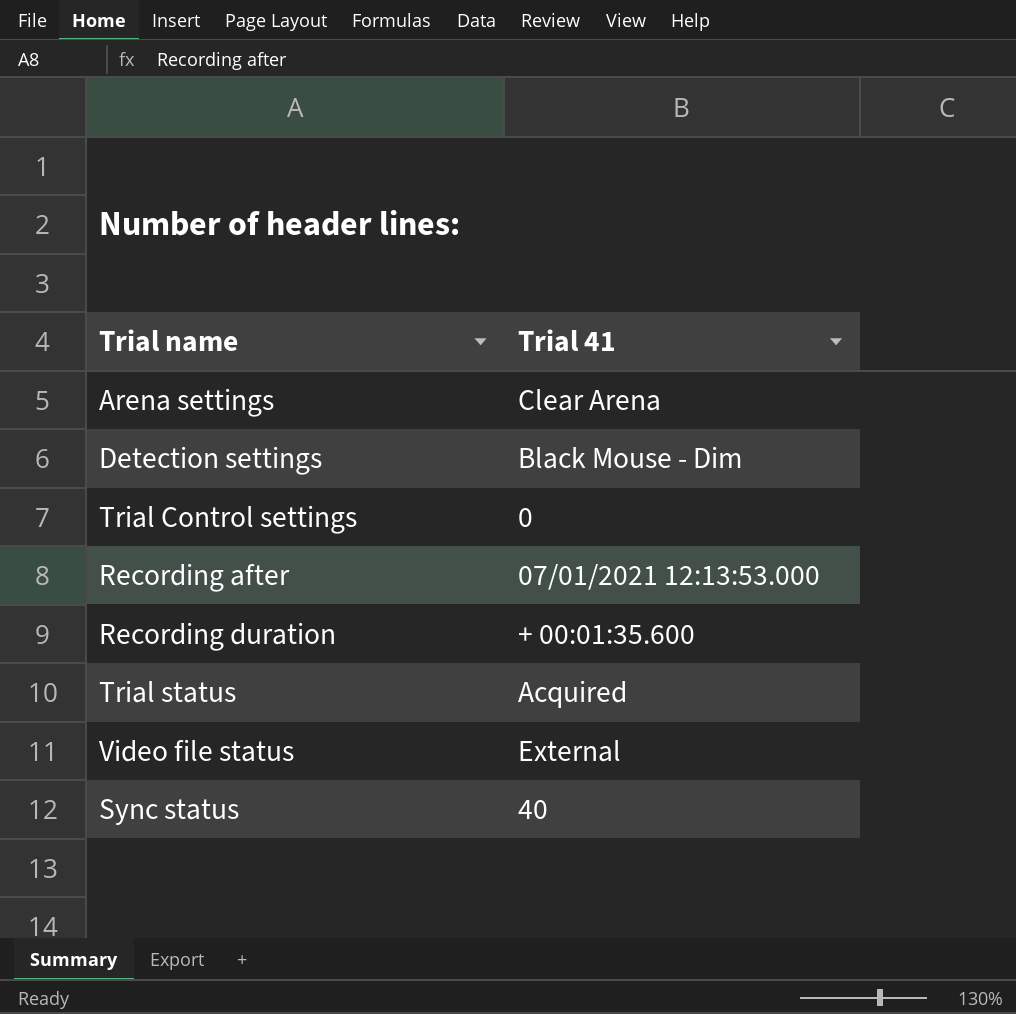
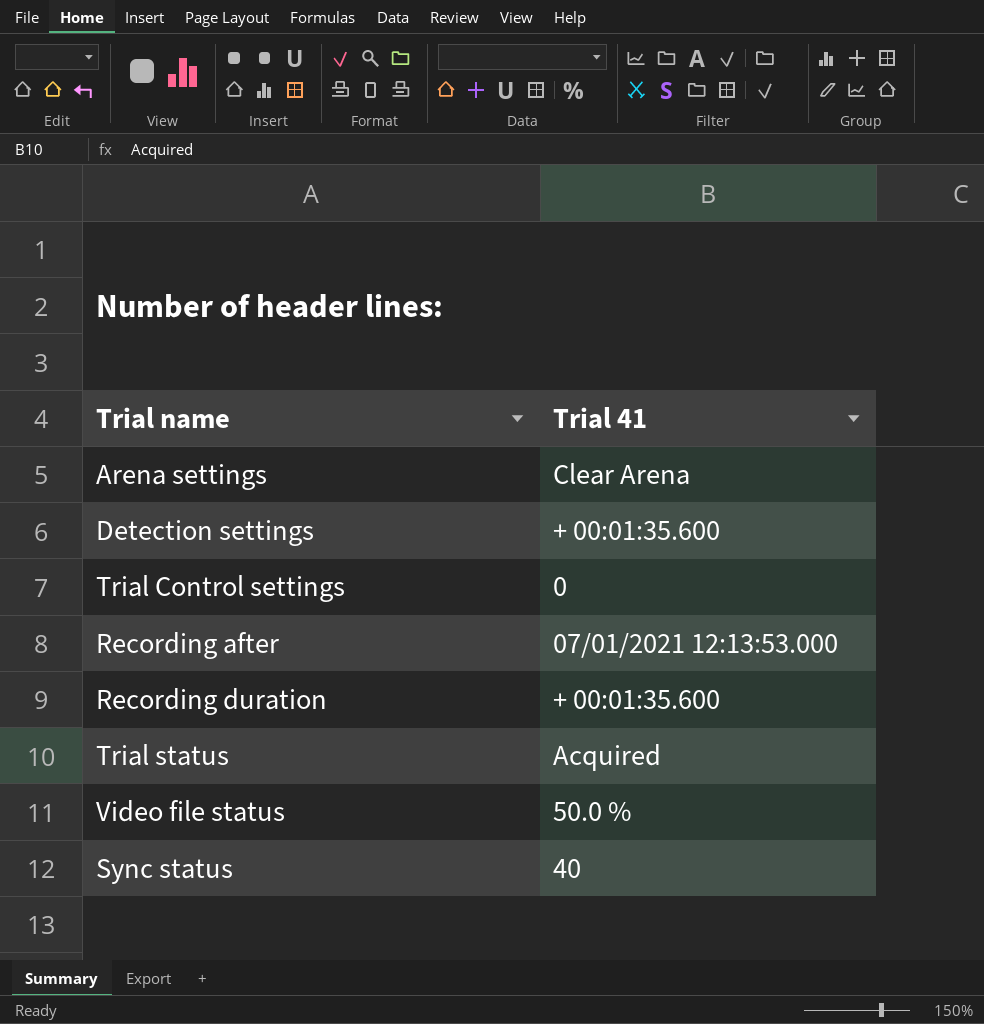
Detection settings | Trial 41: Black Mouse - Dim -> + 00:01:35.600
Video file status | Trial 41: External -> 50.0 %

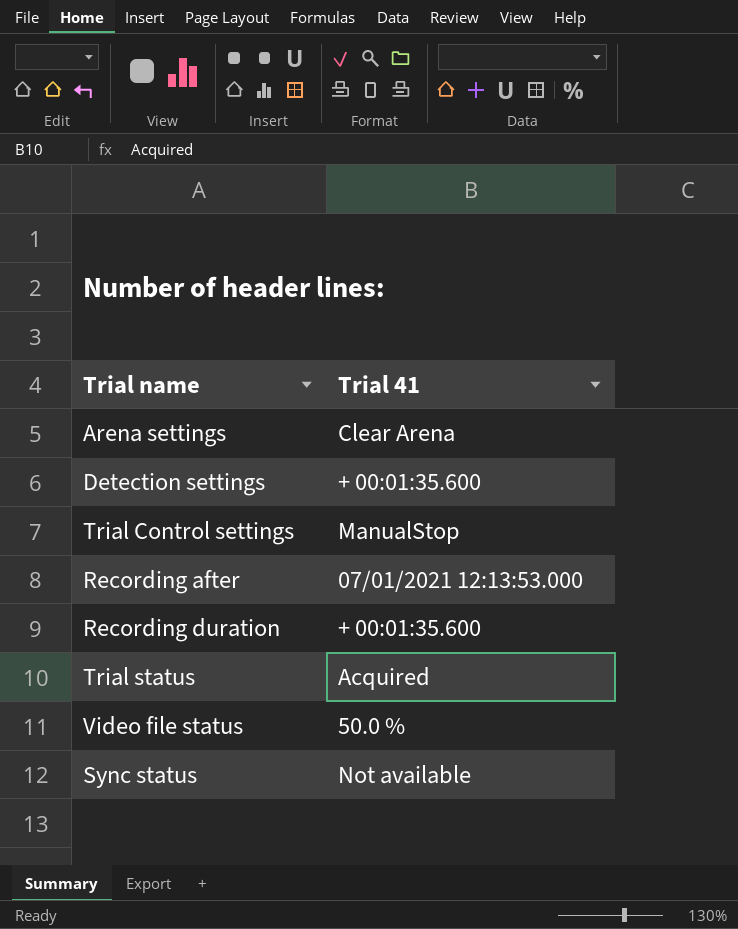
Trial Control settings | Trial 41: 0 -> ManualStop
Sync status | Trial 41: 40 -> Not available

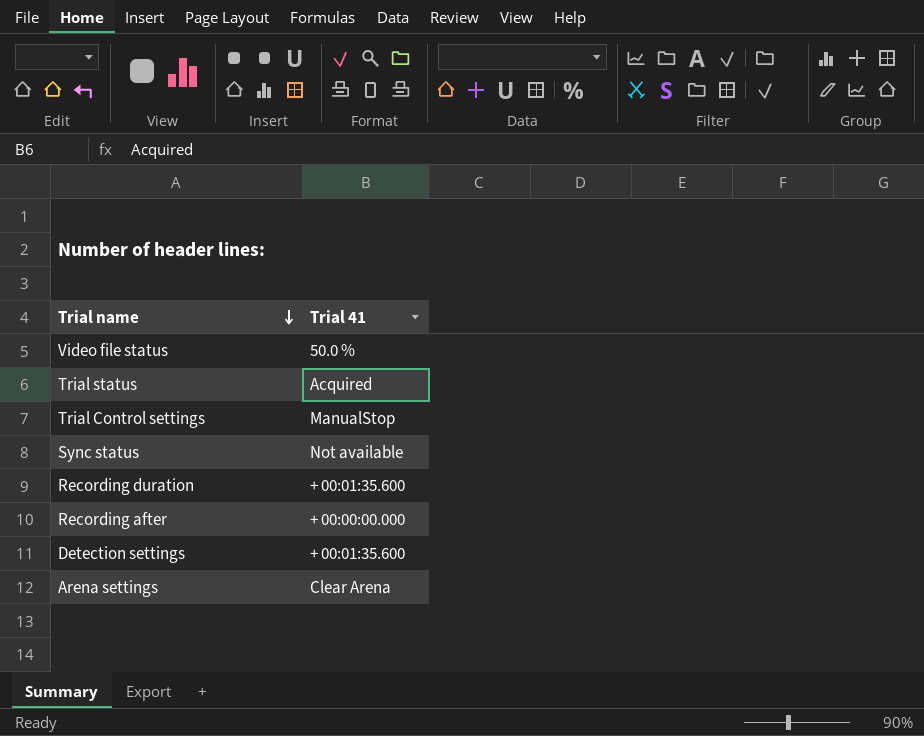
row order: none -> Trial name descending
Recording after | Trial 41: 07/01/2021 12:13:53.000 -> + 00:00:00.000

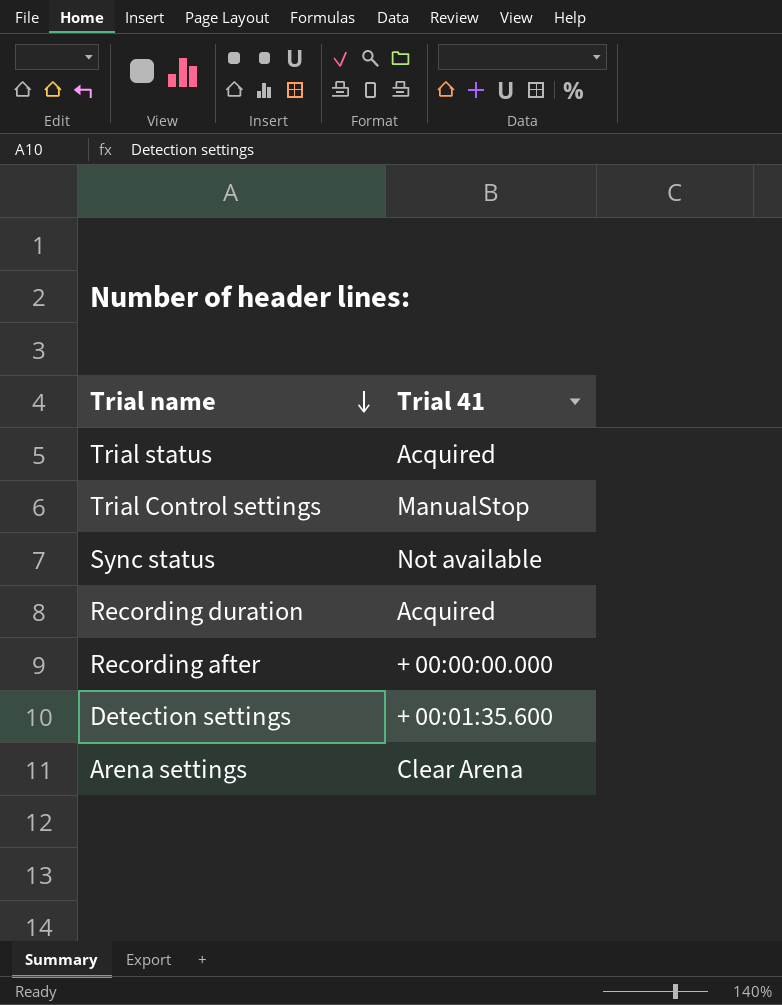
row Video file status: 50.0 % -> none
Recording duration | Trial 41: + 00:01:35.600 -> Acquired

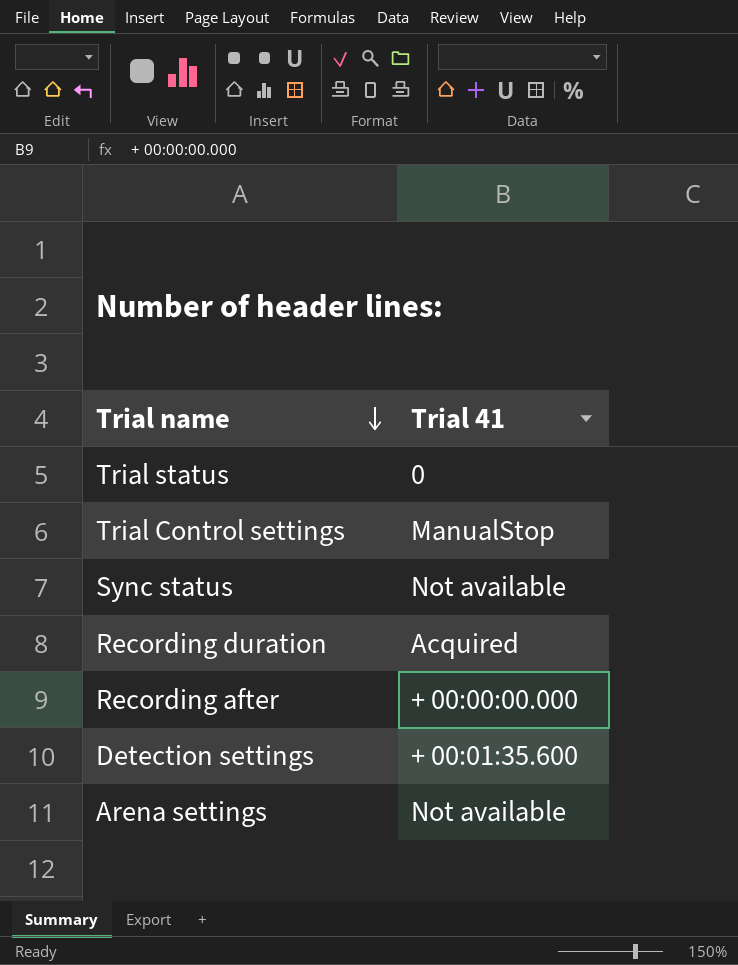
Trial status | Trial 41: Acquired -> 0
Arena settings | Trial 41: Clear Arena -> Not available

